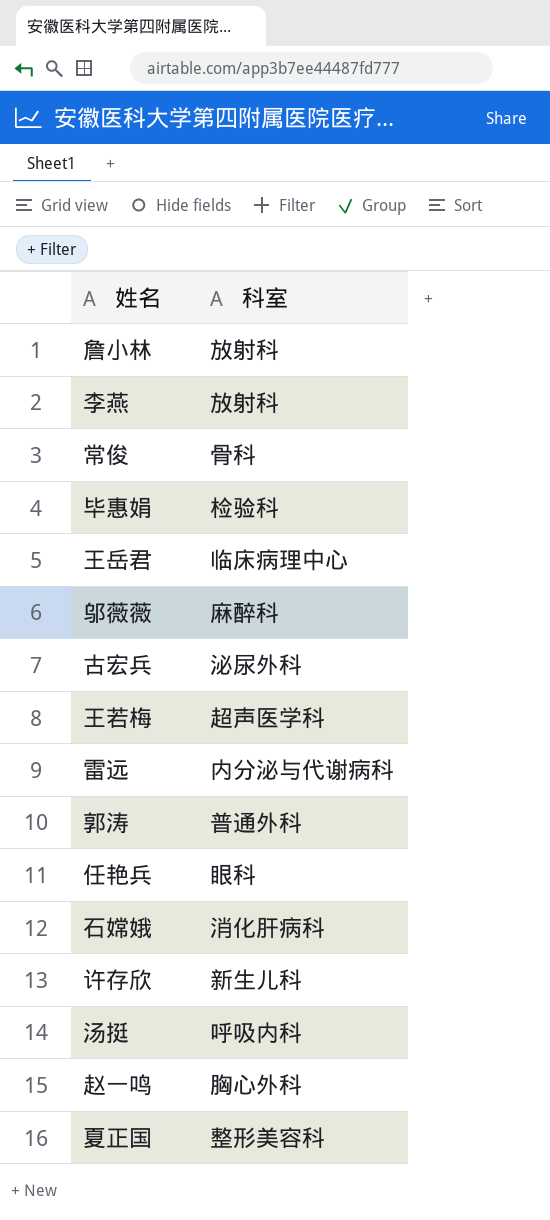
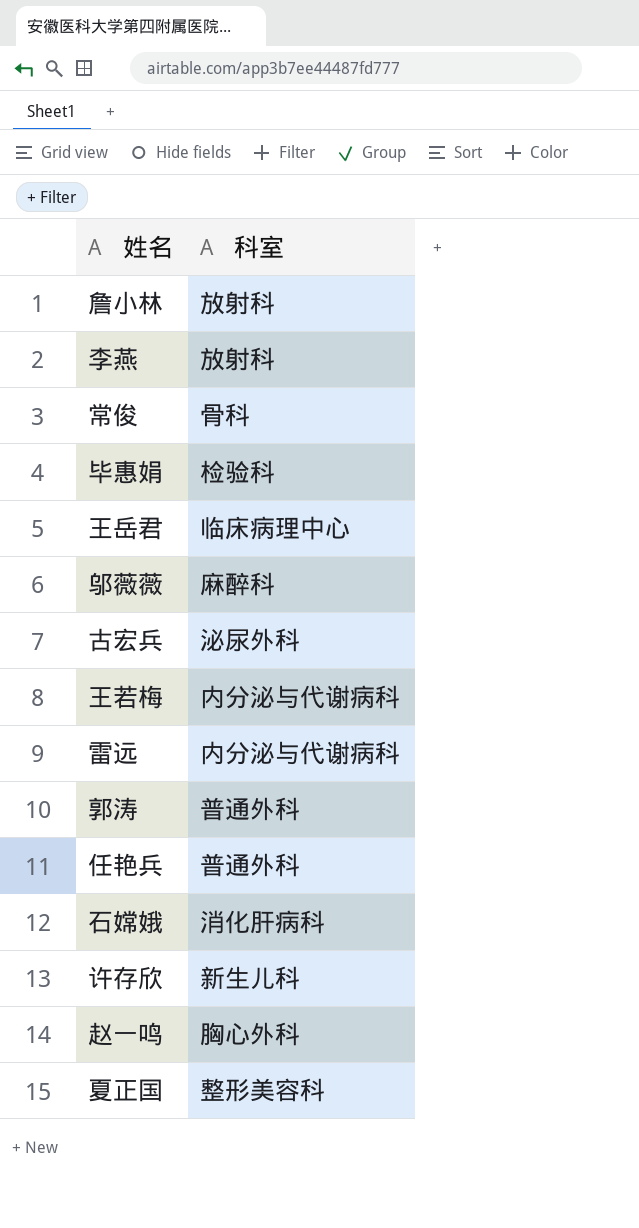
row 汤挺: 呼吸内科 -> none
王若梅 | 科室: 超声医学科 -> 内分泌与代谢病科
任艳兵 | 科室: 眼科 -> 普通外科

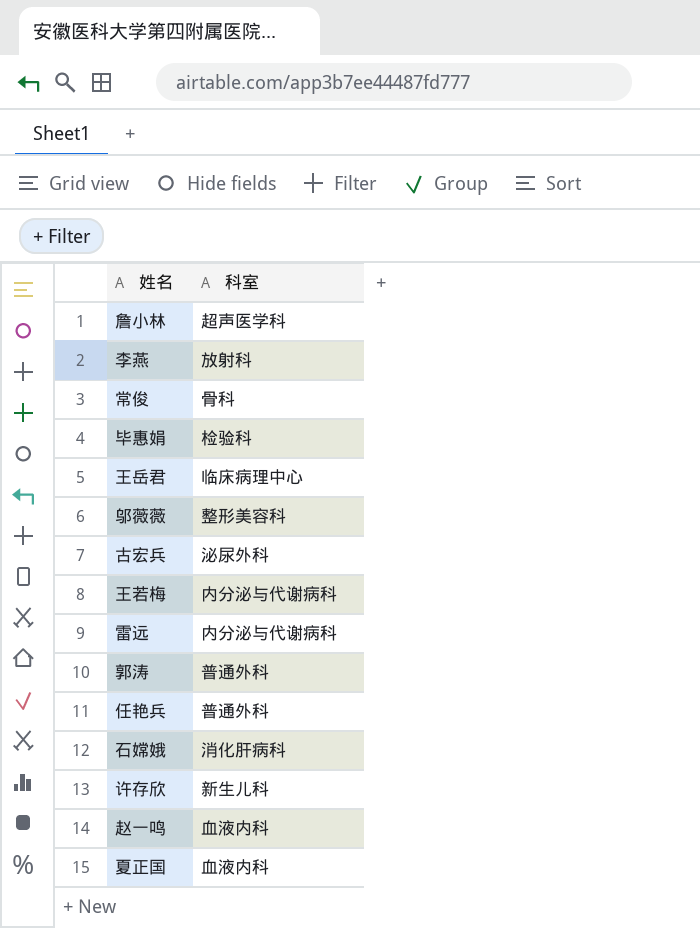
詹小林 | 科室: 放射科 -> 超声医学科
邬薇薇 | 科室: 麻醉科 -> 整形美容科
赵一鸣 | 科室: 胸心外科 -> 血液内科
夏正国 | 科室: 整形美容科 -> 血液内科

